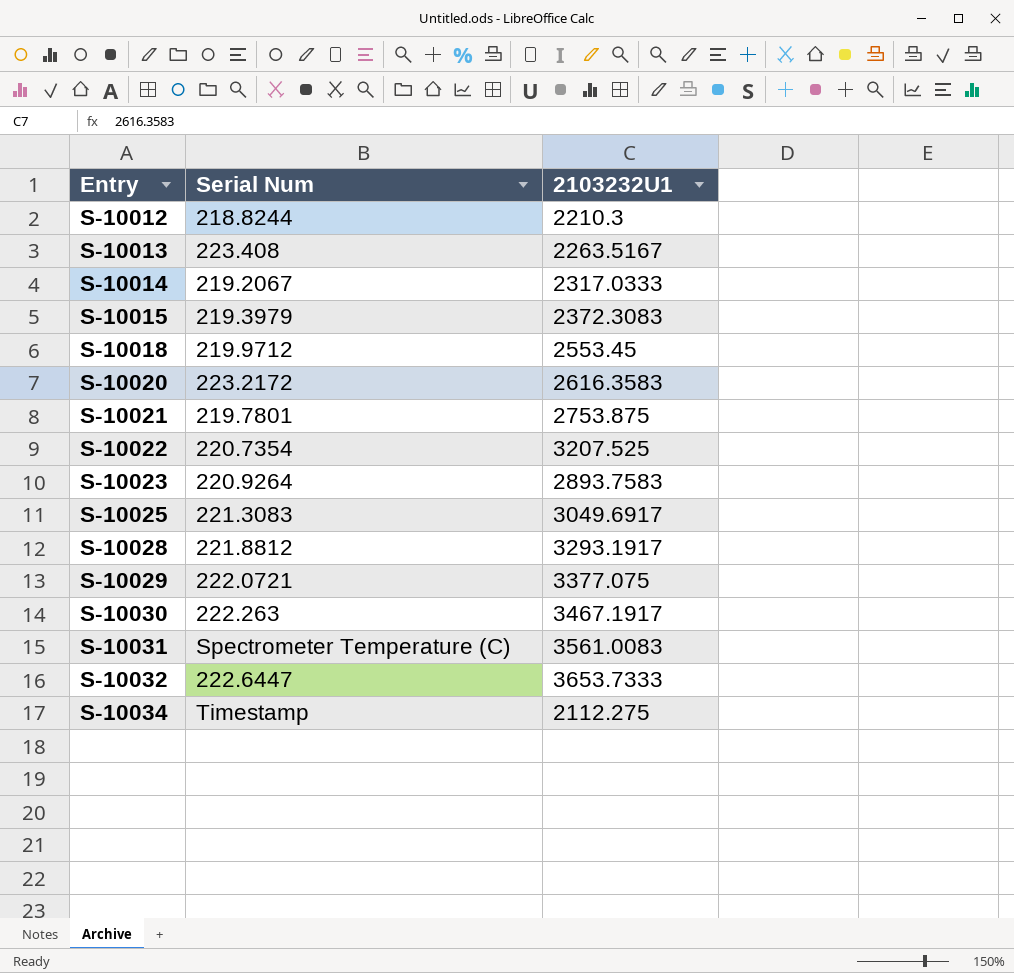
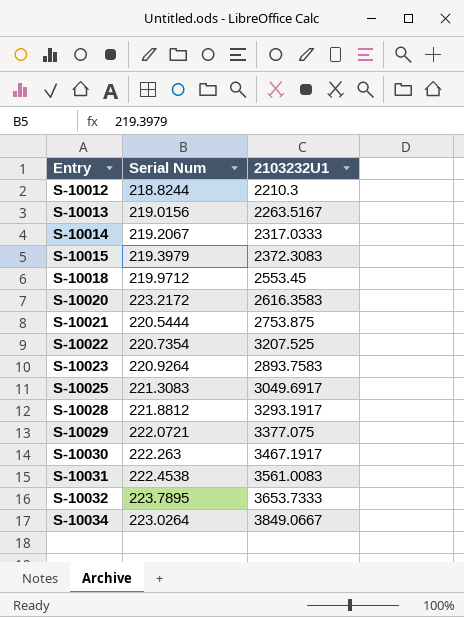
S-10013 | Serial Num: 223.408 -> 219.0156
S-10021 | Serial Num: 219.7801 -> 220.5444
S-10031 | Serial Num: Spectrometer Temperature (C) -> 222.4538
S-10032 | Serial Num: 222.6447 -> 223.7895
S-10034 | Serial Num: Timestamp -> 223.0264
S-10034 | 2103232U1: 2112.275 -> 3849.0667

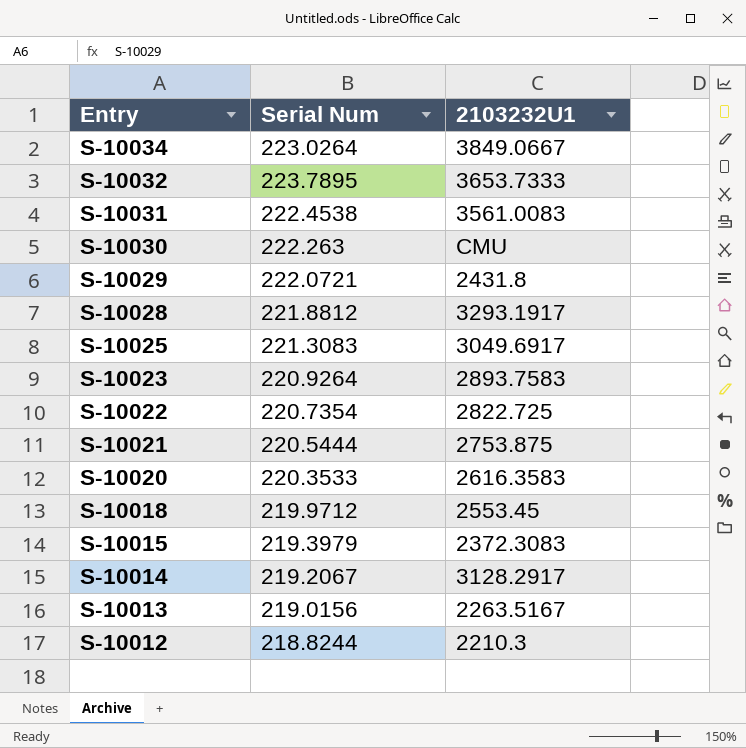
row order: Entry ascending -> Entry descending
S-10030 | 2103232U1: 3467.1917 -> CMU
S-10029 | 2103232U1: 3377.075 -> 2431.8
S-10022 | 2103232U1: 3207.525 -> 2822.725
S-10020 | Serial Num: 223.2172 -> 220.3533
S-10014 | 2103232U1: 2317.0333 -> 3128.2917

